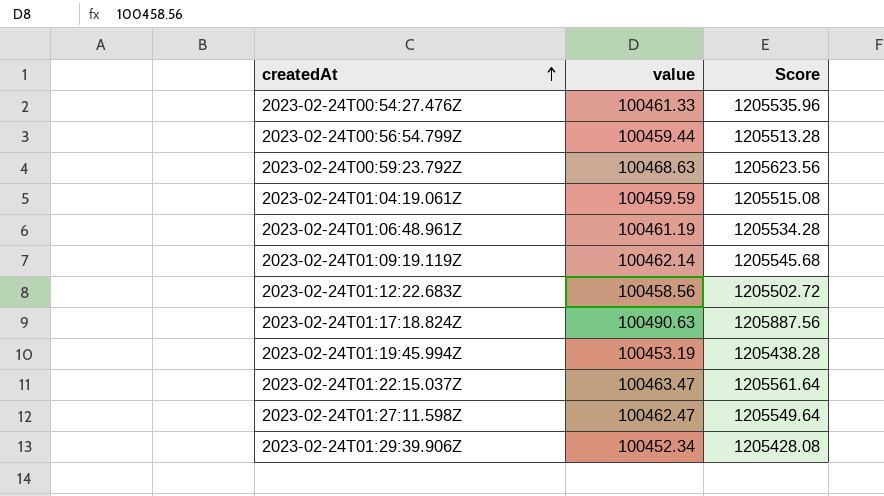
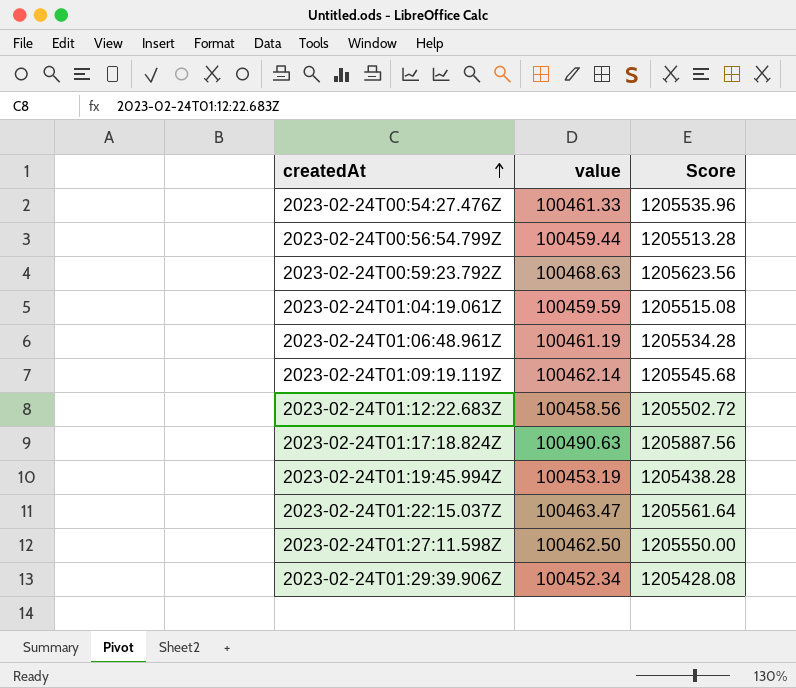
2023-02-24T01:27:11.598Z | value: 100462.47 -> 100462.50
2023-02-24T01:27:11.598Z | Score: 1205549.64 -> 1205550.00

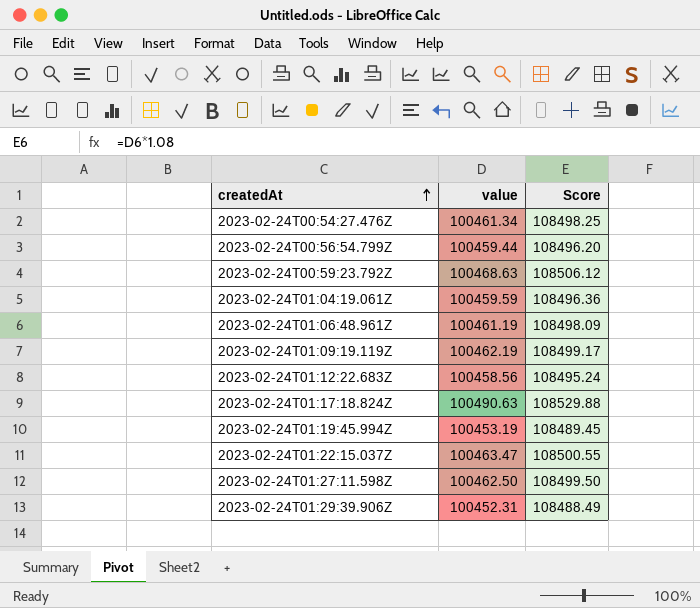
column Score | formula: [value] * 12 -> [value] * 1.08
2023-02-24T00:54:27.476Z | value: 100461.33 -> 100461.34
2023-02-24T01:09:19.119Z | value: 100462.14 -> 100462.19
2023-02-24T01:29:39.906Z | value: 100452.34 -> 100452.31

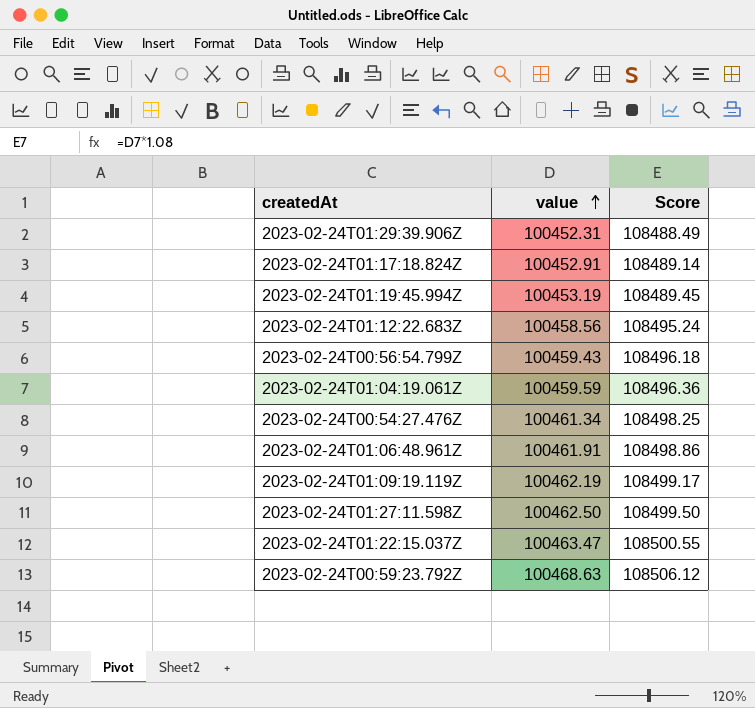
row order: createdAt ascending -> value ascending
2023-02-24T01:17:18.824Z | value: 100490.63 -> 100452.91
2023-02-24T01:17:18.824Z | Score: 108529.88 -> 108489.14
2023-02-24T00:56:54.799Z | value: 100459.44 -> 100459.43
2023-02-24T00:56:54.799Z | Score: 108496.20 -> 108496.18
2023-02-24T01:06:48.961Z | value: 100461.19 -> 100461.91
2023-02-24T01:06:48.961Z | Score: 108498.09 -> 108498.86

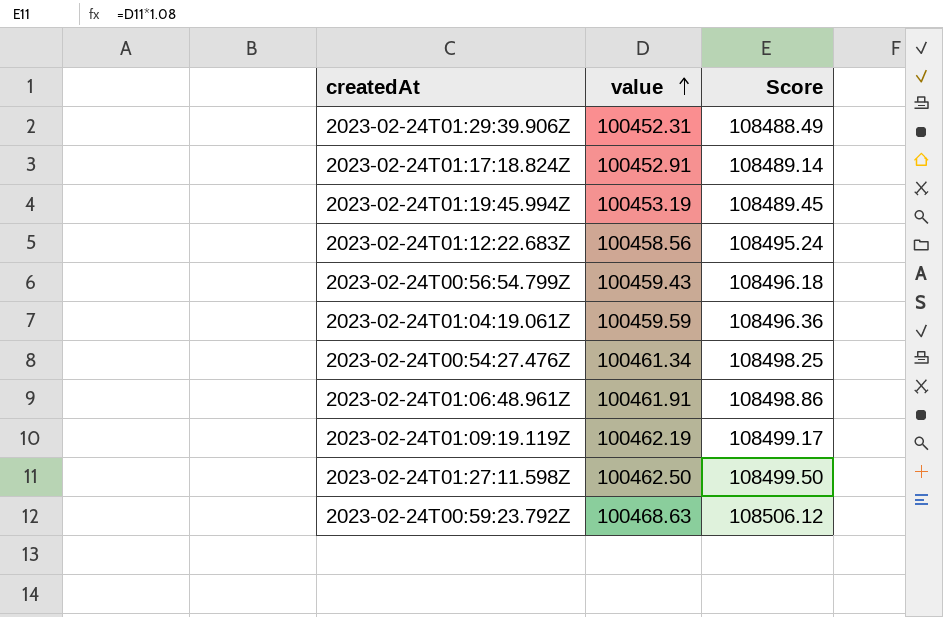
row 2023-02-24T01:22:15.037Z: 100463.47 | 108500.55 -> none

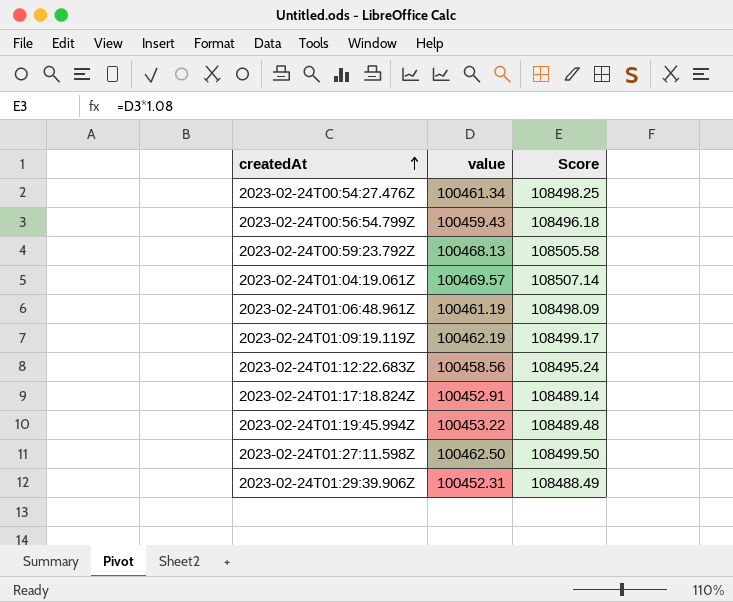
row order: value ascending -> createdAt ascending
2023-02-24T00:59:23.792Z | value: 100468.63 -> 100468.13
2023-02-24T00:59:23.792Z | Score: 108506.12 -> 108505.58
2023-02-24T01:04:19.061Z | value: 100459.59 -> 100469.57
2023-02-24T01:04:19.061Z | Score: 108496.36 -> 108507.14
2023-02-24T01:06:48.961Z | value: 100461.91 -> 100461.19
2023-02-24T01:06:48.961Z | Score: 108498.86 -> 108498.09
2023-02-24T01:19:45.994Z | value: 100453.19 -> 100453.22
2023-02-24T01:19:45.994Z | Score: 108489.45 -> 108489.48

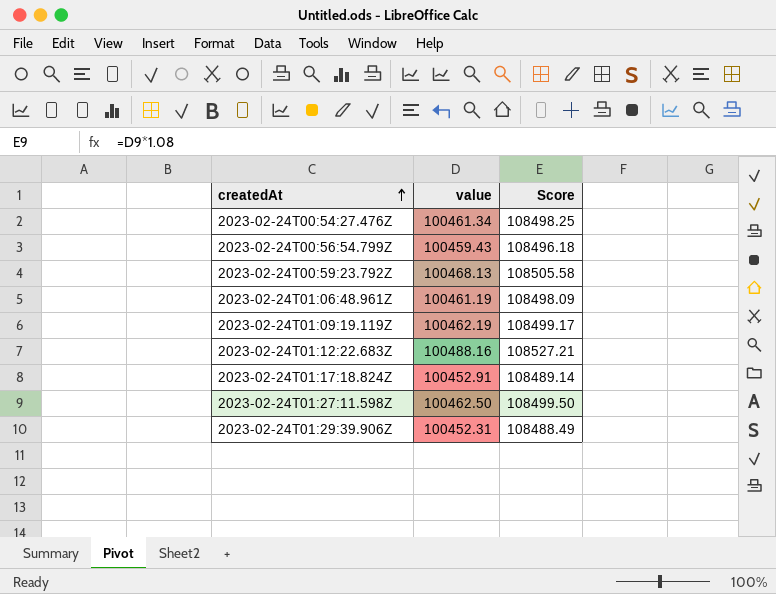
row 2023-02-24T01:04:19.061Z: 100469.57 | 108507.14 -> none
row 2023-02-24T01:19:45.994Z: 100453.22 | 108489.48 -> none
2023-02-24T01:12:22.683Z | value: 100458.56 -> 100488.16
2023-02-24T01:12:22.683Z | Score: 108495.24 -> 108527.21

